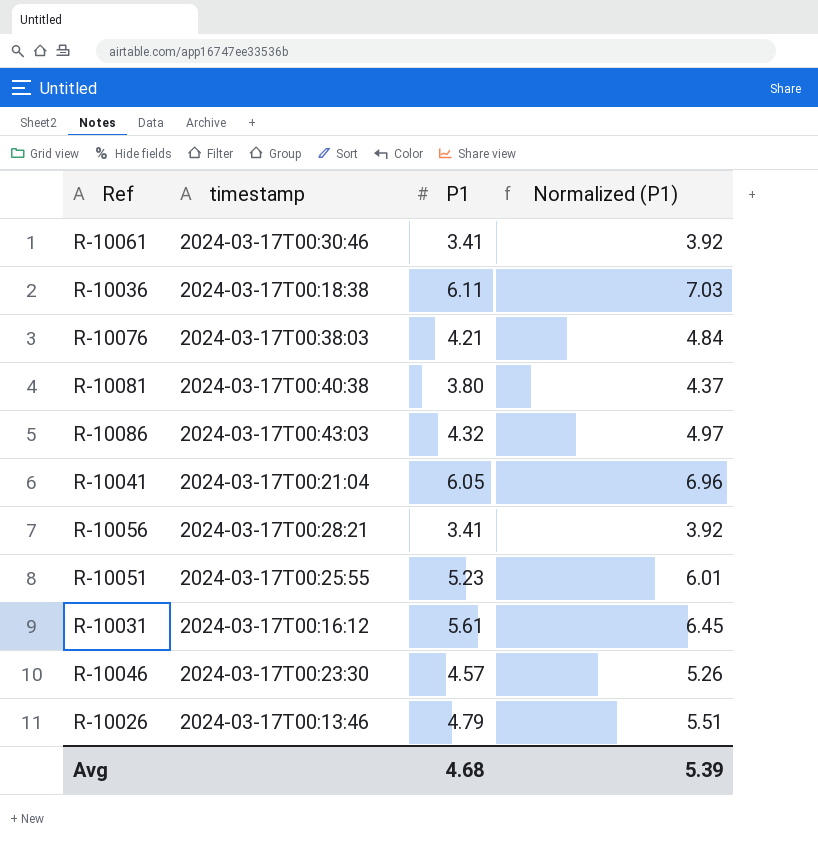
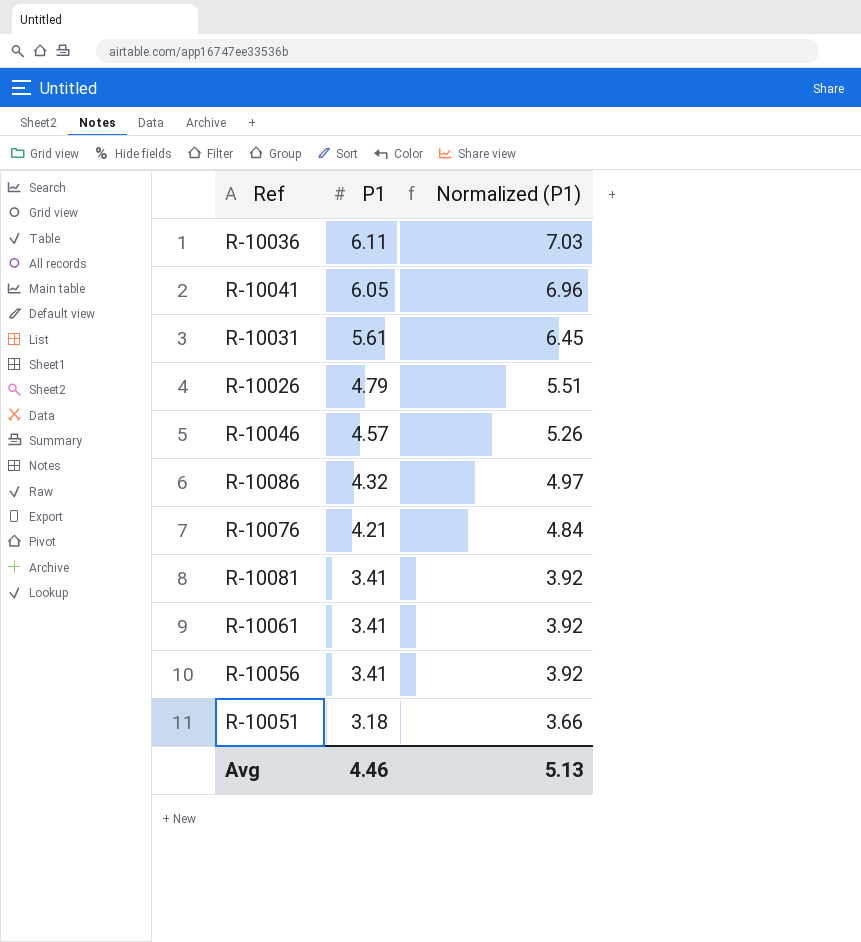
row order: none -> P1 descending
column timestamp | position: 2 -> none
R-10081 | P1: 3.80 -> 3.41
R-10081 | Normalized (P1): 4.37 -> 3.92
R-10051 | P1: 5.23 -> 3.18
R-10051 | Normalized (P1): 6.01 -> 3.66
Avg | P1: 4.68 -> 4.46
Avg | Normalized (P1): 5.39 -> 5.13

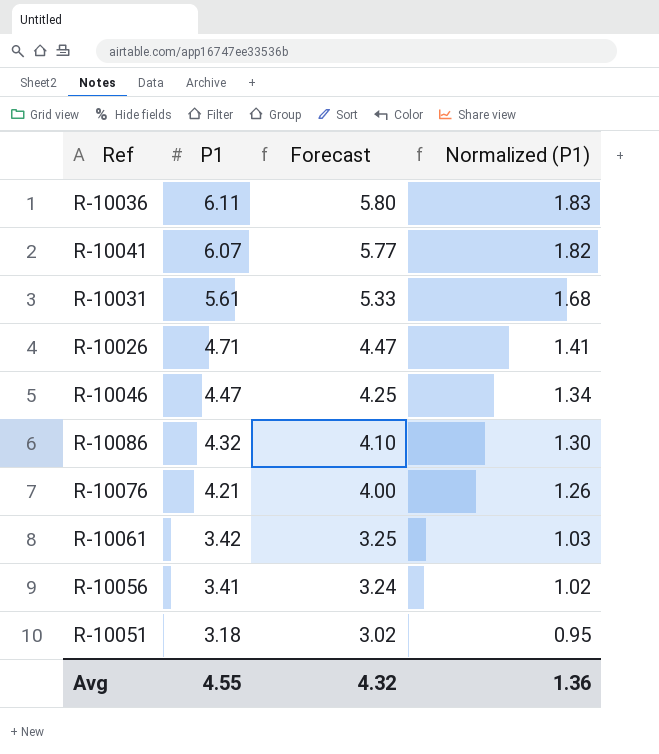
column Forecast | formula: none -> [P1] * 0.95
column Normalized (P1) | formula: [P1] * 1.15 -> [P1] * 0.3
row R-10081: 3.41 | 3.92 -> none
R-10041 | P1: 6.05 -> 6.07
R-10026 | P1: 4.79 -> 4.71
R-10046 | P1: 4.57 -> 4.47
R-10061 | P1: 3.41 -> 3.42
Avg | P1: 4.46 -> 4.55
Avg | Normalized (P1): 5.13 -> 1.36

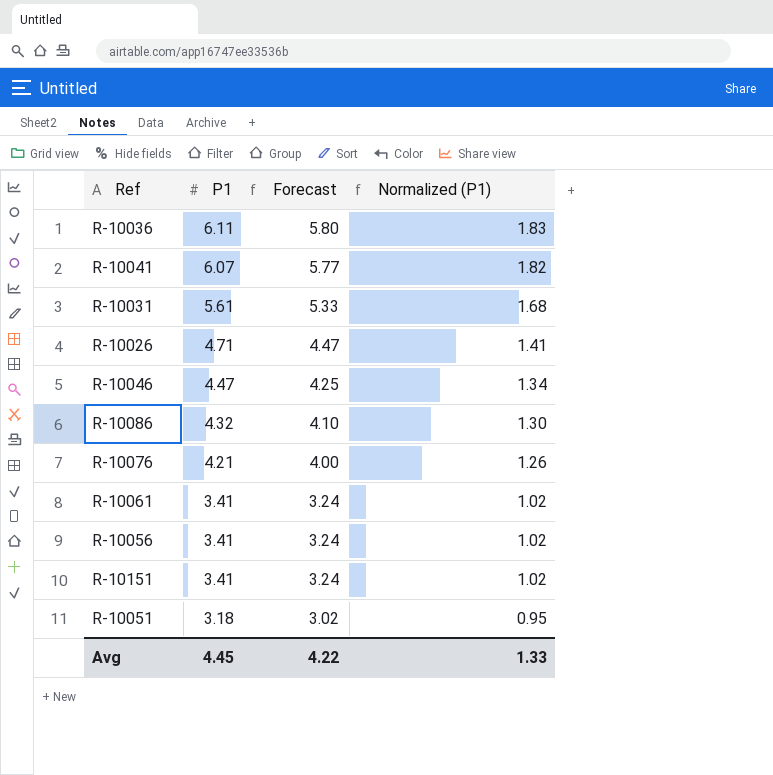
R-10061 | P1: 3.42 -> 3.41
R-10061 | Forecast: 3.25 -> 3.24
R-10061 | Normalized (P1): 1.03 -> 1.02
row R-10151: none -> 3.41 | 3.24 | 1.02
Avg | P1: 4.55 -> 4.45
Avg | Forecast: 4.32 -> 4.22
Avg | Normalized (P1): 1.36 -> 1.33

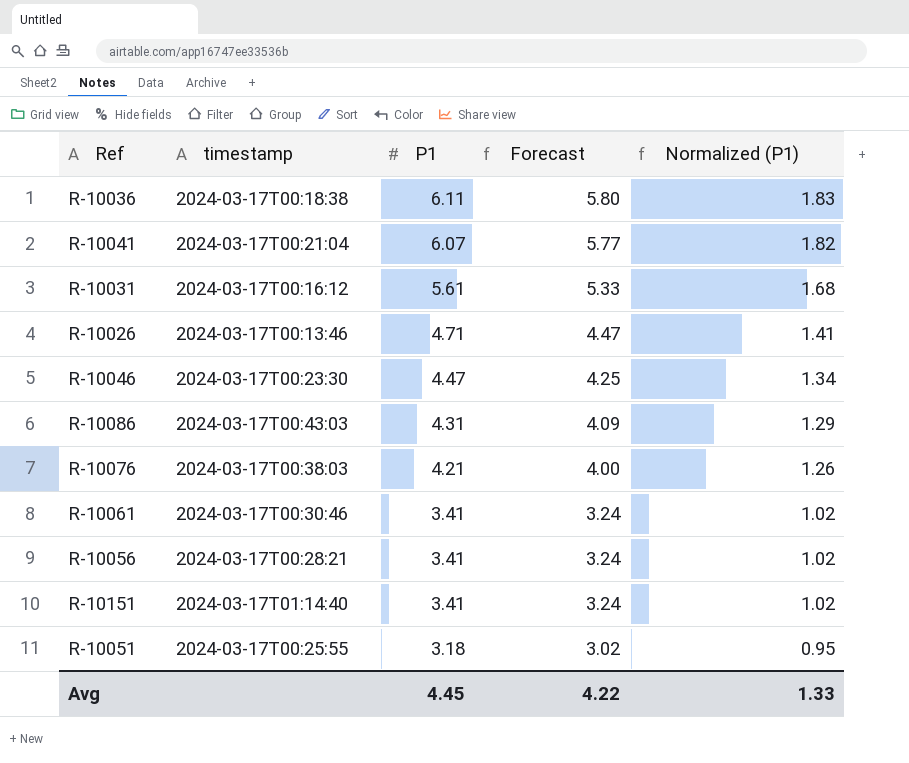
column timestamp | position: none -> 2
R-10086 | P1: 4.32 -> 4.31
R-10086 | Forecast: 4.10 -> 4.09
R-10086 | Normalized (P1): 1.30 -> 1.29

